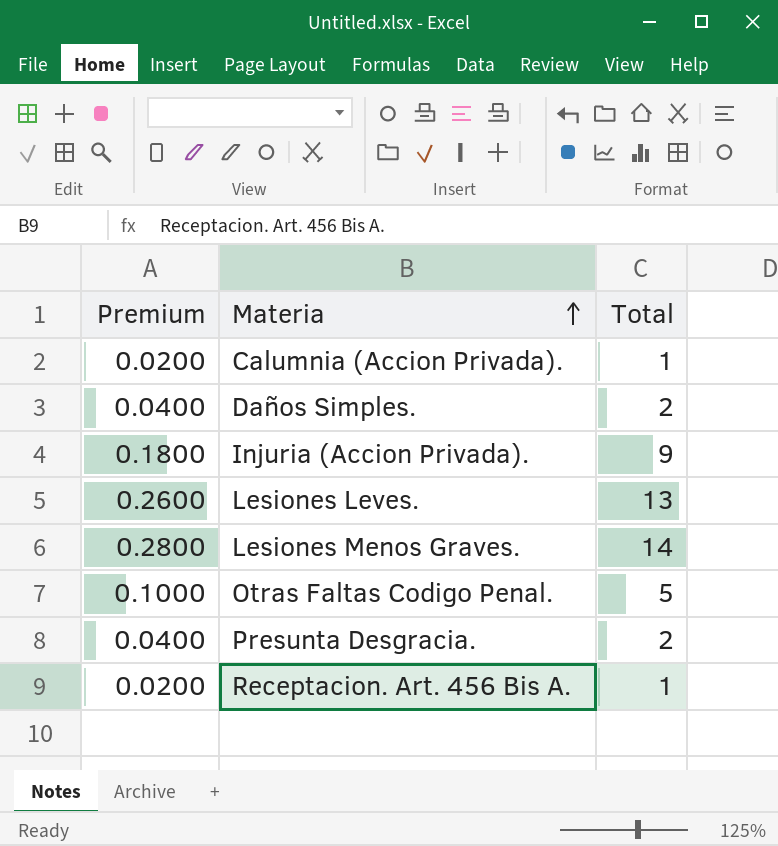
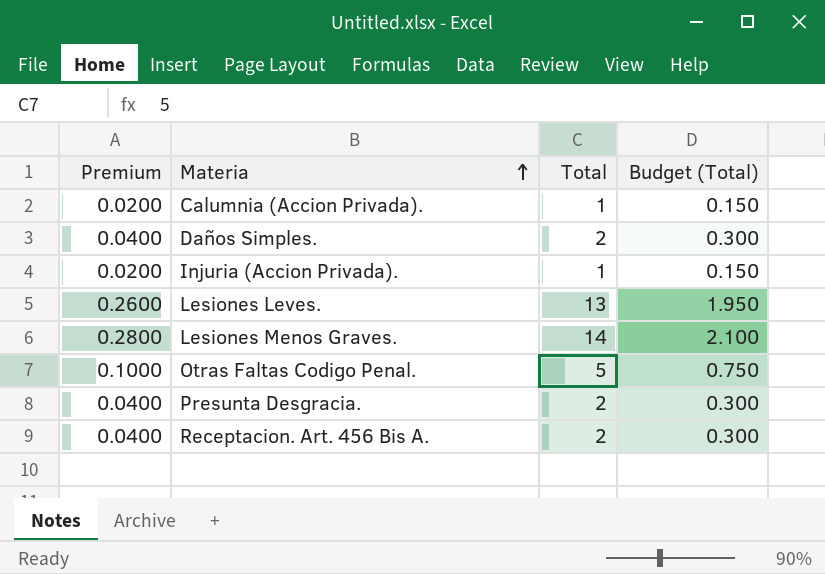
column Budget (Total) | formula: none -> [Total] * 0.15
Injuria (Accion Privada). | Premium: 0.1800 -> 0.0200
Injuria (Accion Privada). | Total: 9 -> 1
Receptacion. Art. 456 Bis A. | Premium: 0.0200 -> 0.0400
Receptacion. Art. 456 Bis A. | Total: 1 -> 2

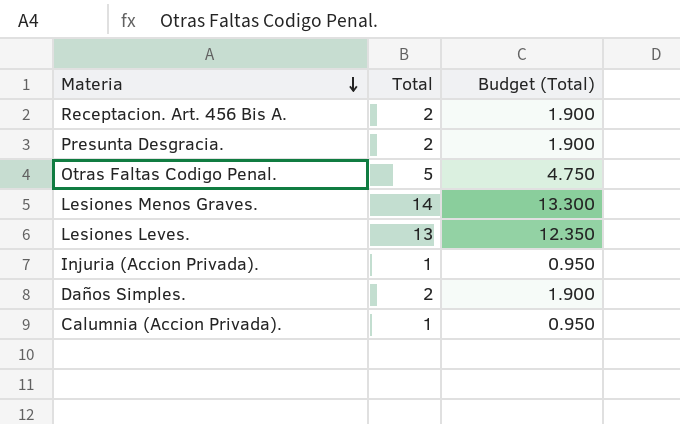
row order: Materia ascending -> Materia descending
column Premium | formula: [Total] * 0.02 -> none
column Budget (Total) | formula: [Total] * 0.15 -> [Total] * 0.95

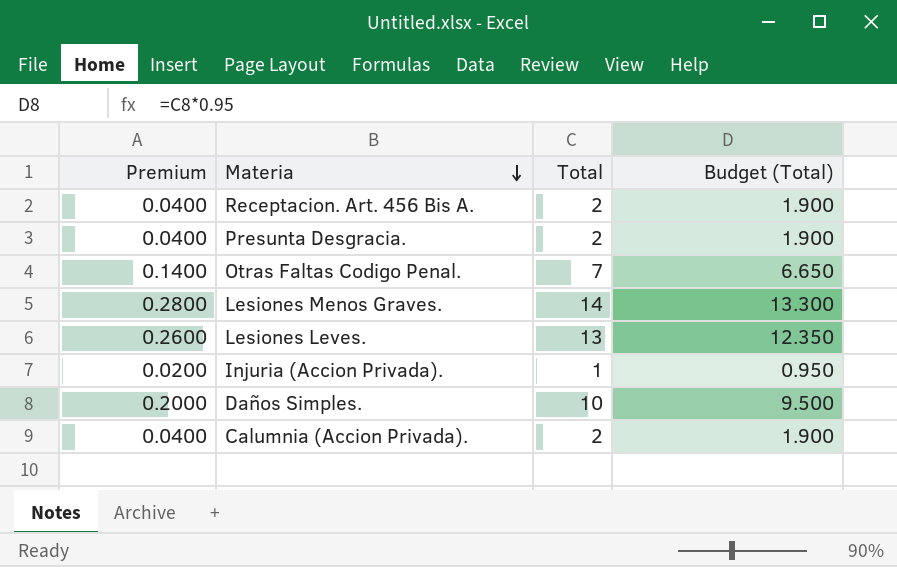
column Premium | formula: none -> [Total] * 0.02
Otras Faltas Codigo Penal. | Total: 5 -> 7
Otras Faltas Codigo Penal. | Budget (Total): 4.750 -> 6.650
Daños Simples. | Total: 2 -> 10
Daños Simples. | Budget (Total): 1.900 -> 9.500
Calumnia (Accion Privada). | Total: 1 -> 2
Calumnia (Accion Privada). | Budget (Total): 0.950 -> 1.900

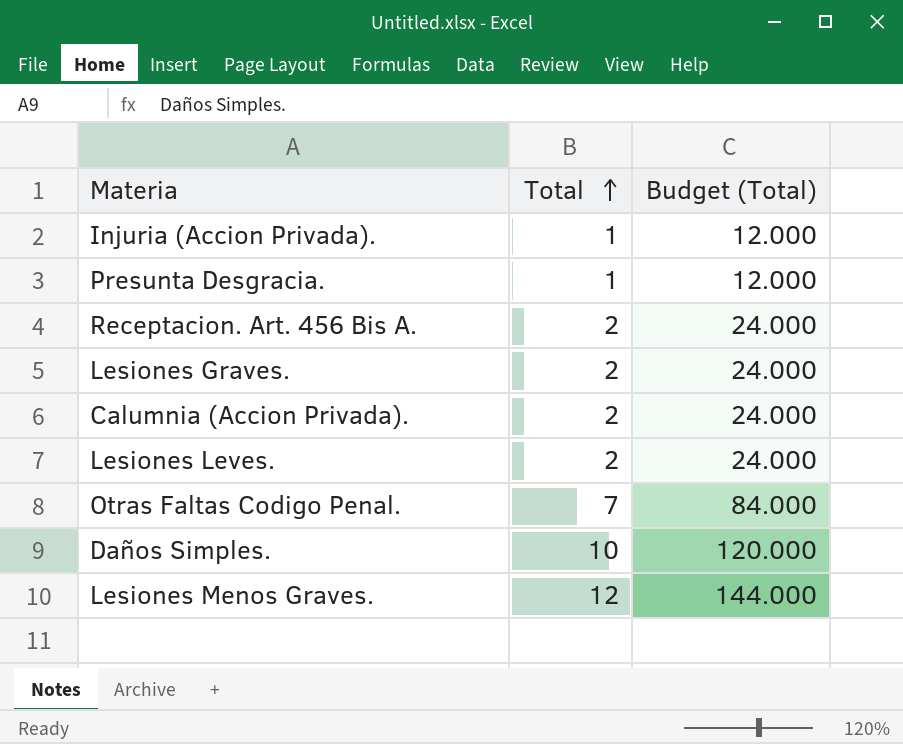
row order: Materia descending -> Total ascending
column Premium | formula: [Total] * 0.02 -> none
column Budget (Total) | formula: [Total] * 0.95 -> [Total] * 12
Presunta Desgracia. | Total: 2 -> 1
row Lesiones Graves.: none -> 2 | 24.000
Lesiones Leves. | Total: 13 -> 2
Lesiones Menos Graves. | Total: 14 -> 12

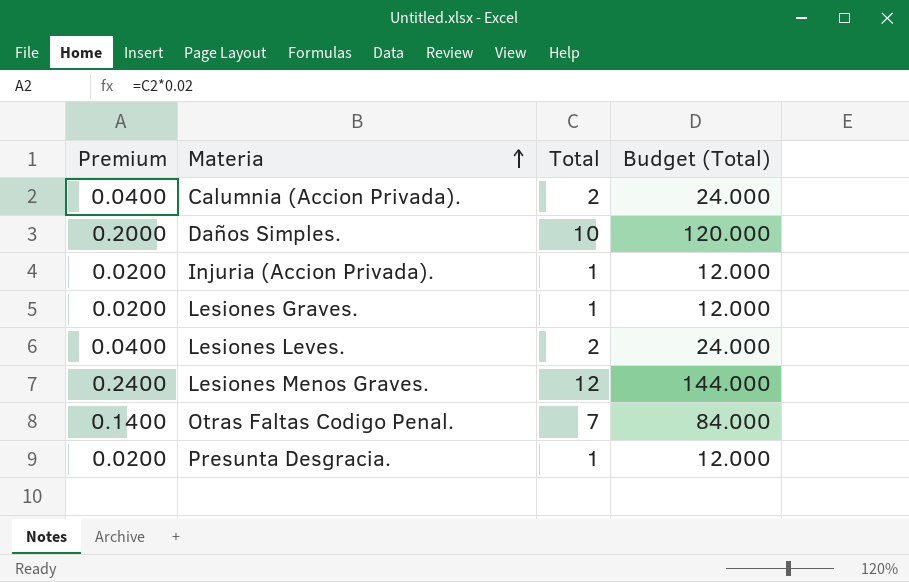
row order: Total ascending -> Materia ascending
column Premium | formula: none -> [Total] * 0.02
row Receptacion. Art. 456 Bis A.: 2 | 24.000 -> none
Lesiones Graves. | Total: 2 -> 1
Lesiones Graves. | Budget (Total): 24.000 -> 12.000

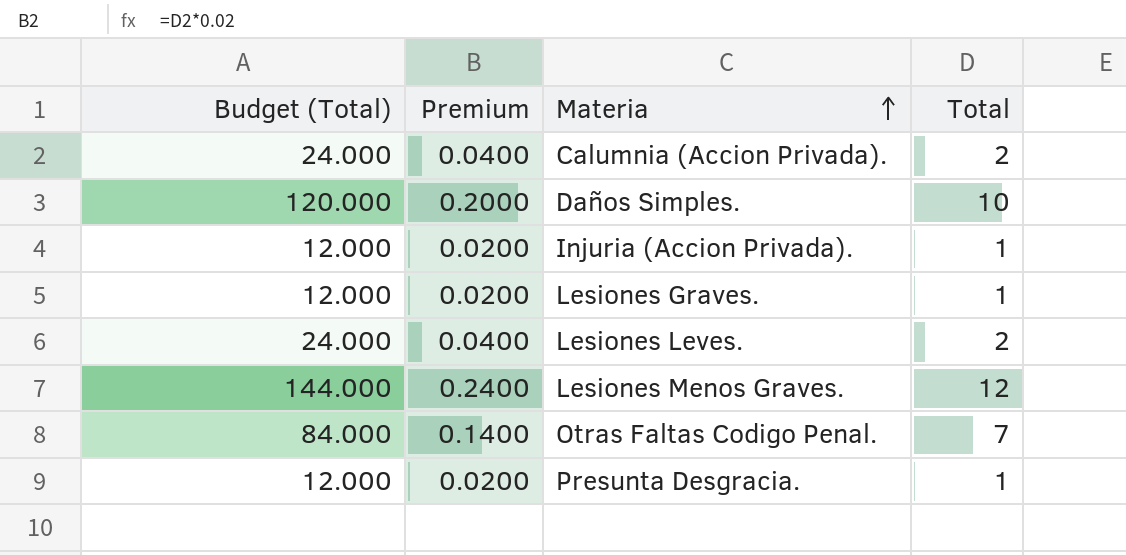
column Budget (Total) | position: 4 -> 1

